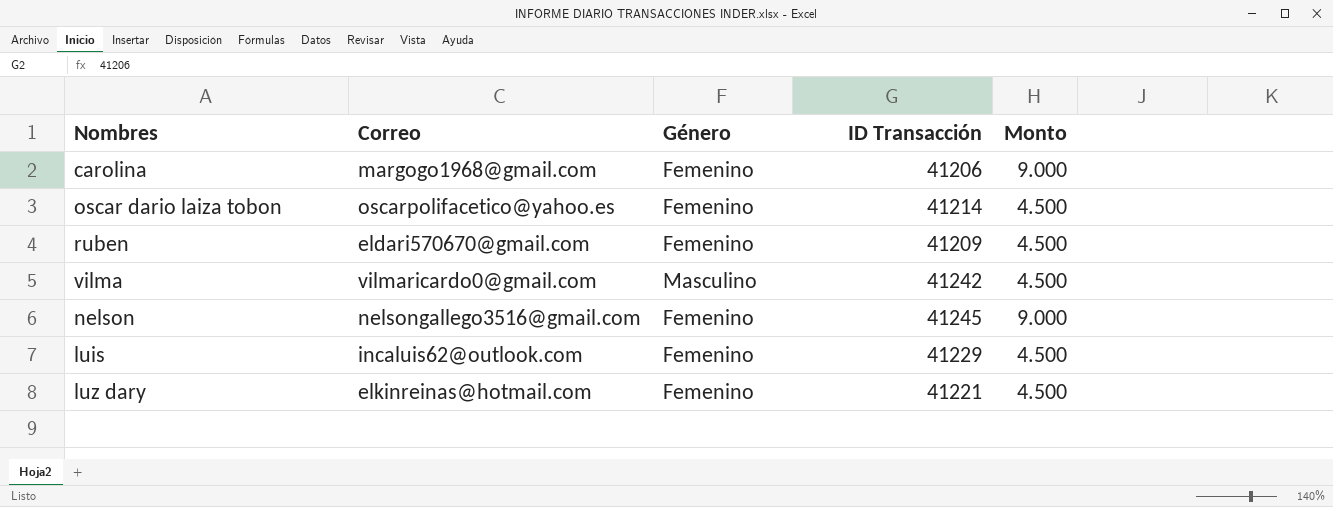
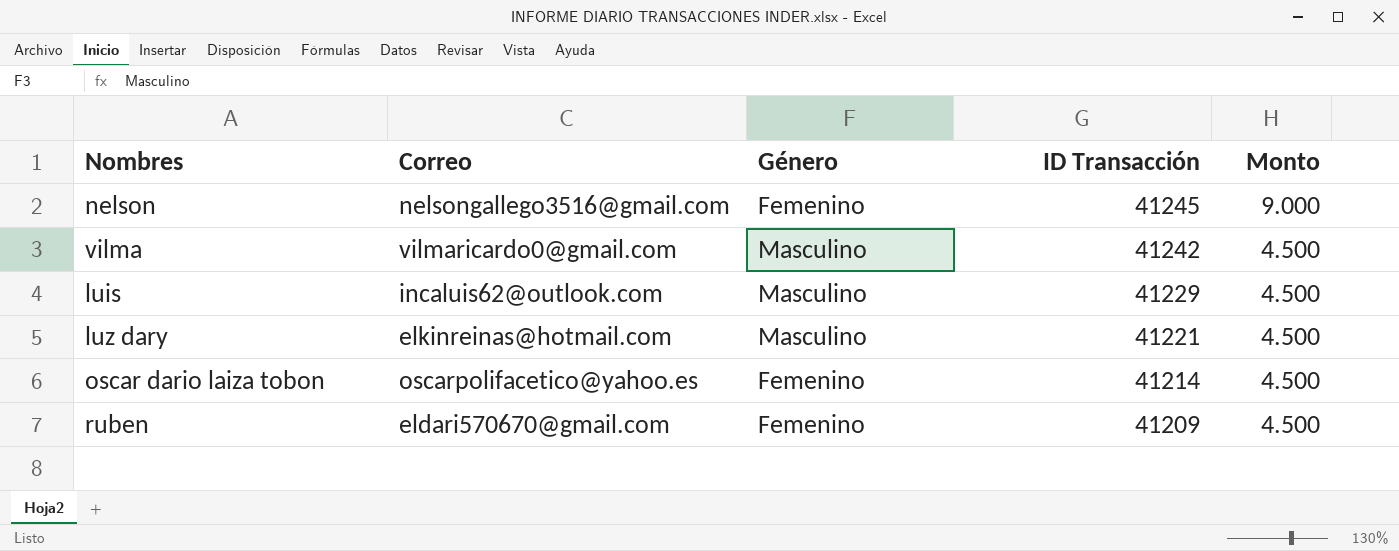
row order: none -> ID Transacción descending
row carolina: margogo1968@gmail.com | Femenino | 41206 | 9.000 -> none
luis | Género: Femenino -> Masculino
luz dary | Género: Femenino -> Masculino

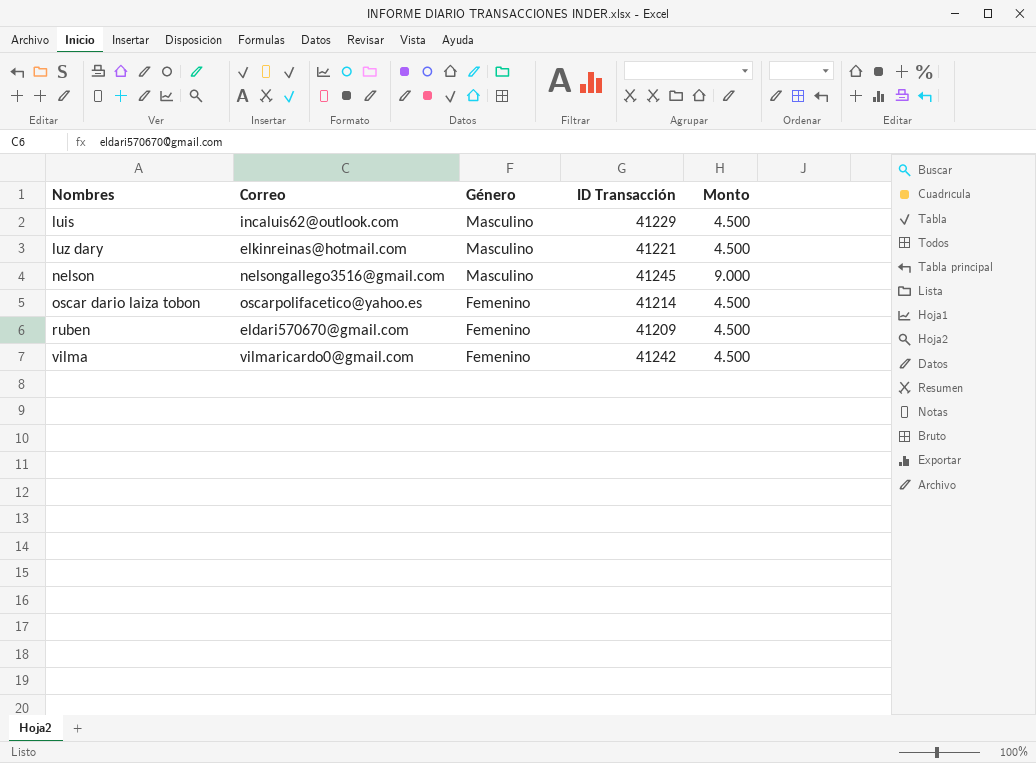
row order: ID Transacción descending -> Nombres ascending
nelson | Género: Femenino -> Masculino
vilma | Género: Masculino -> Femenino

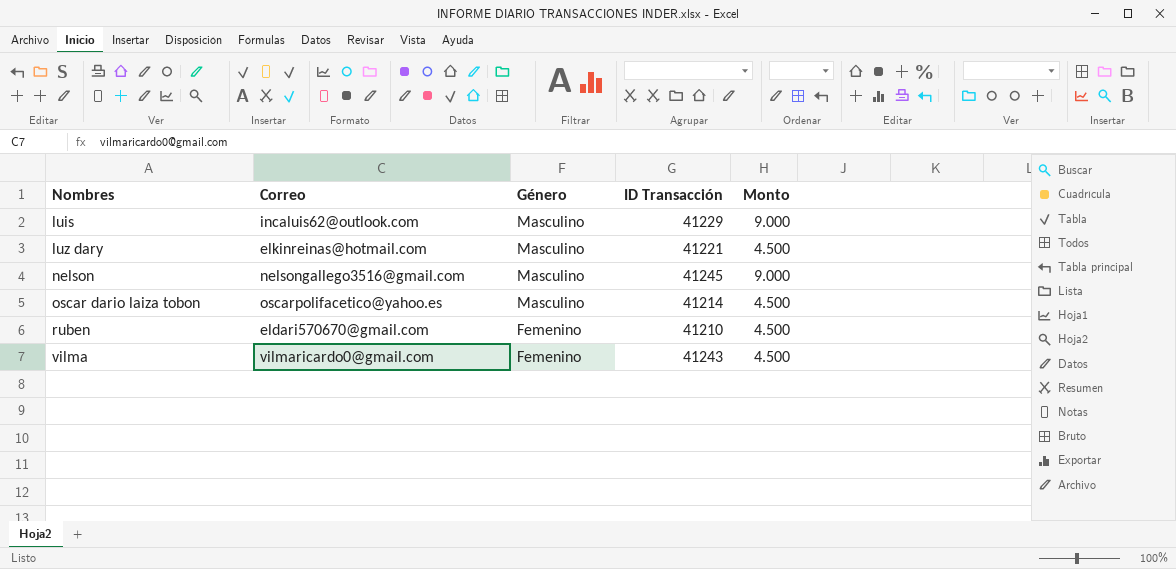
luis | Monto: 4.500 -> 9.000
oscar dario laiza tobon | Género: Femenino -> Masculino
ruben | ID Transacción: 41209 -> 41210
vilma | ID Transacción: 41242 -> 41243

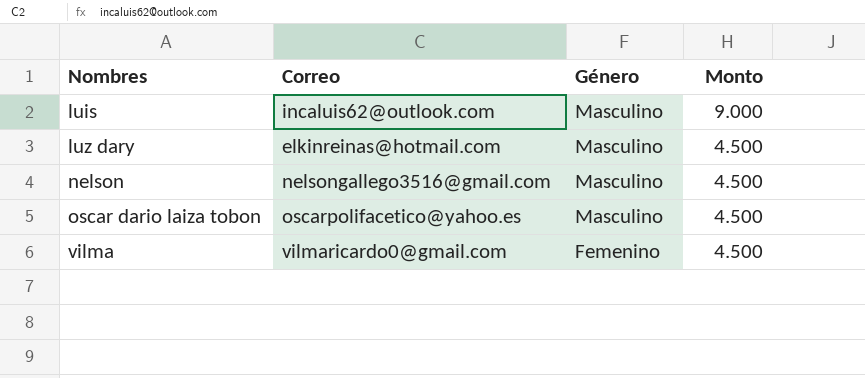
column ID Transacción | position: 4 -> none
row ruben: eldari570670@gmail.com | Femenino | 41210 | 4.500 -> none
nelson | Monto: 9.000 -> 4.500

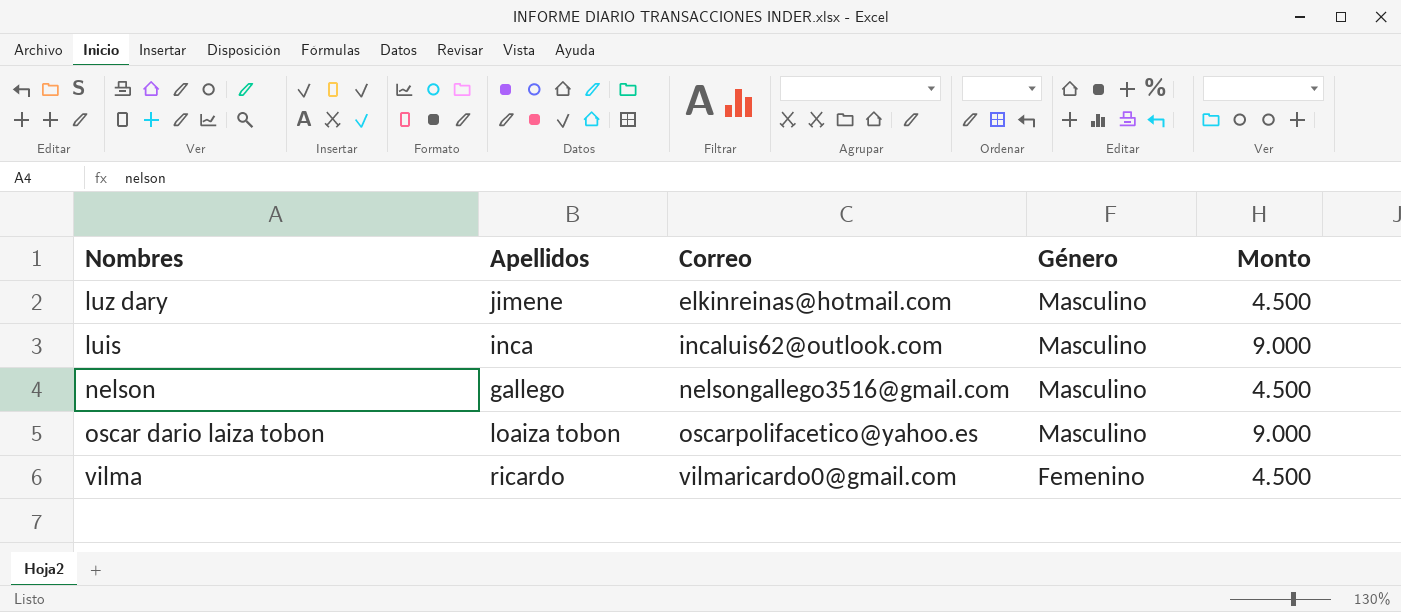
row order: Nombres ascending -> Correo ascending
column Apellidos | position: none -> 2
oscar dario laiza tobon | Monto: 4.500 -> 9.000

